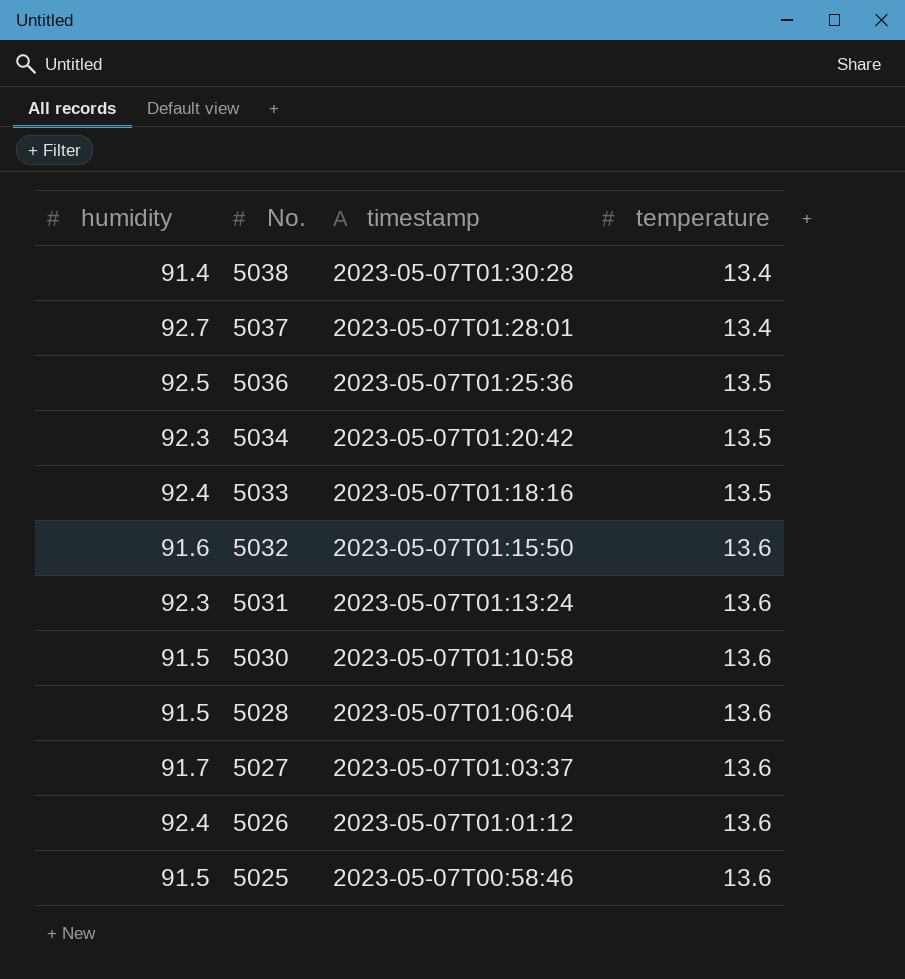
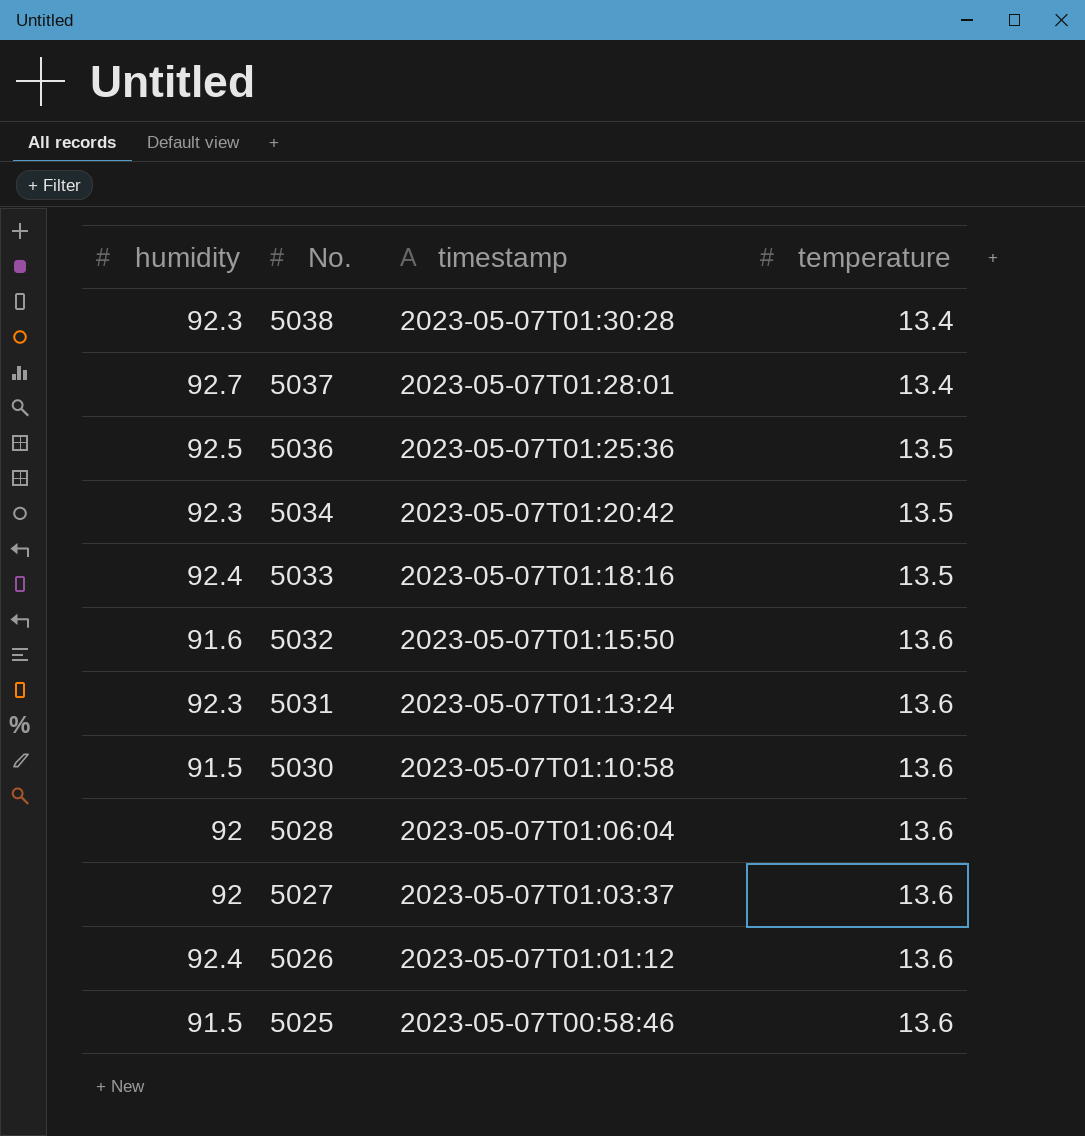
5038 | humidity: 91.4 -> 92.3
5028 | humidity: 91.5 -> 92
5027 | humidity: 91.7 -> 92

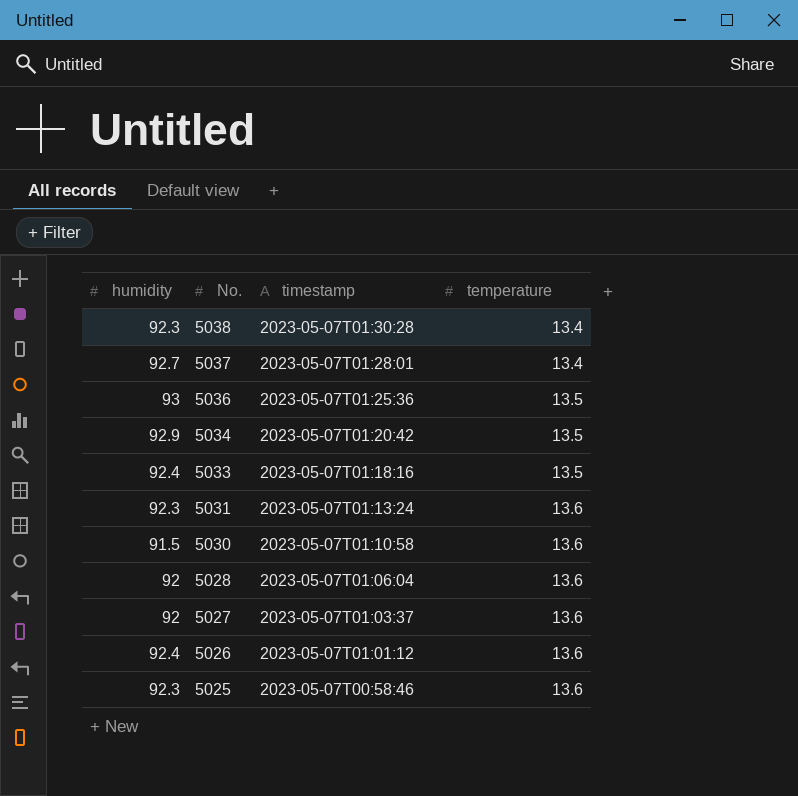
row 5032: 91.6 | 2023-05-07T01:15:50 | 13.6 -> none
5036 | humidity: 92.5 -> 93
5034 | humidity: 92.3 -> 92.9
5025 | humidity: 91.5 -> 92.3

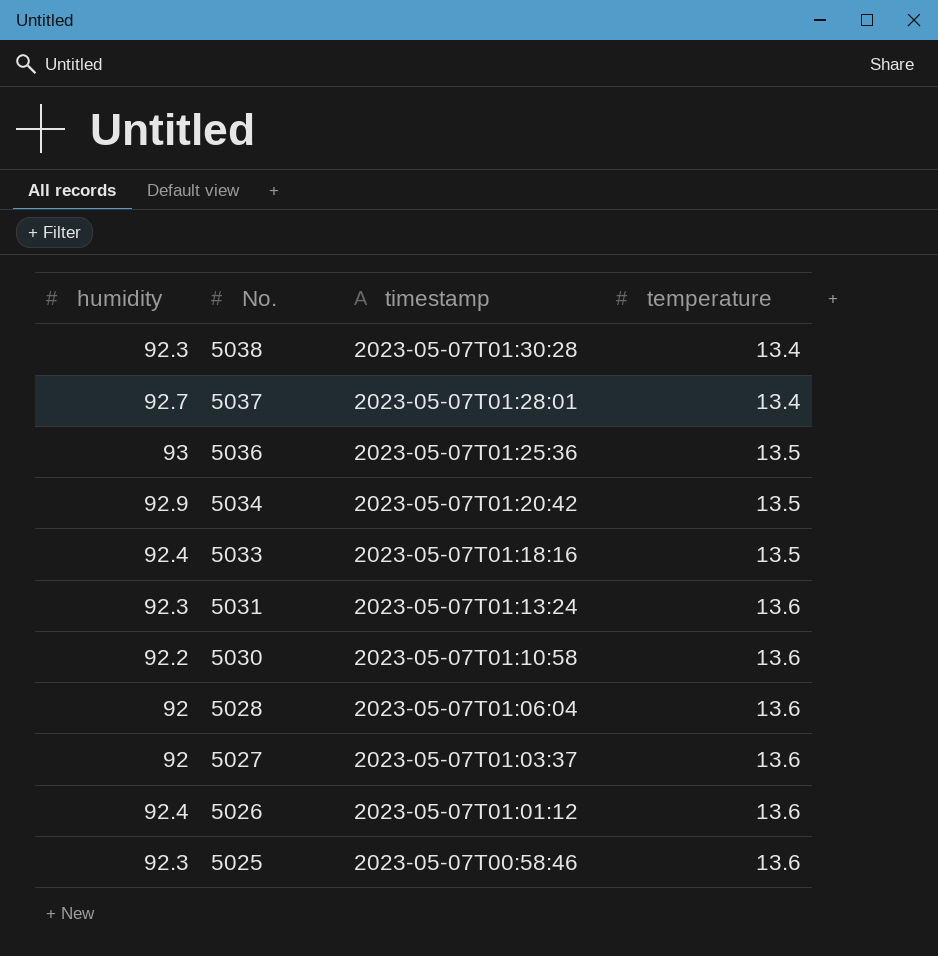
5030 | humidity: 91.5 -> 92.2

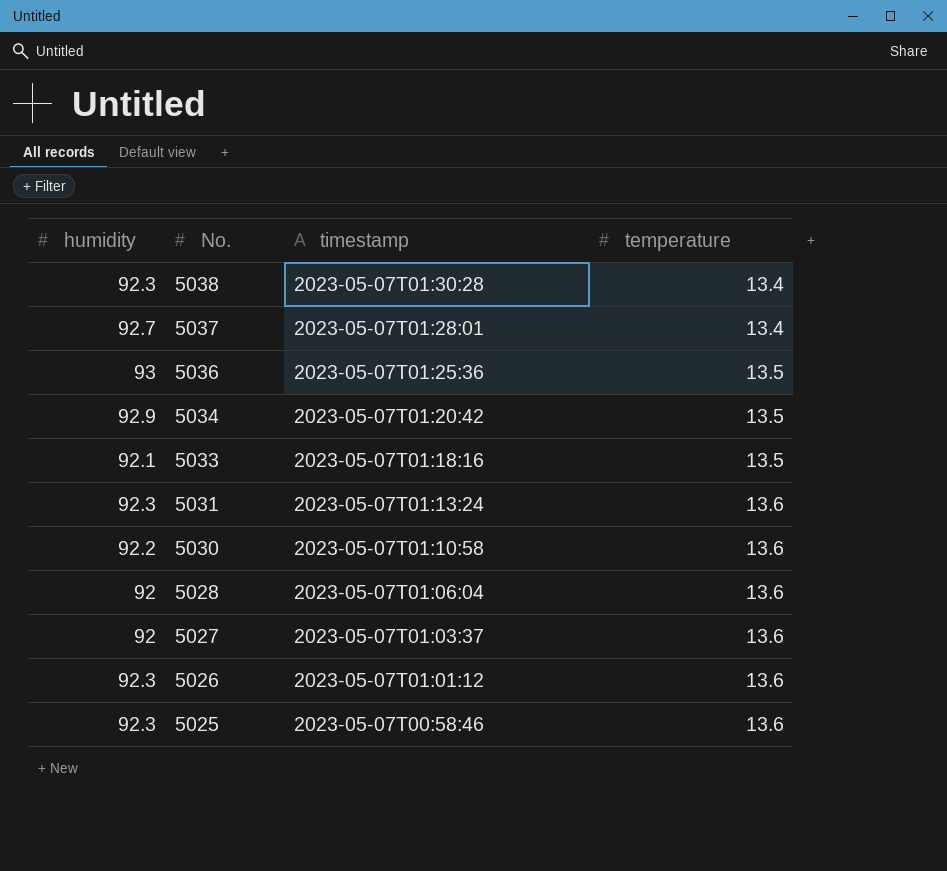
5033 | humidity: 92.4 -> 92.1
5026 | humidity: 92.4 -> 92.3

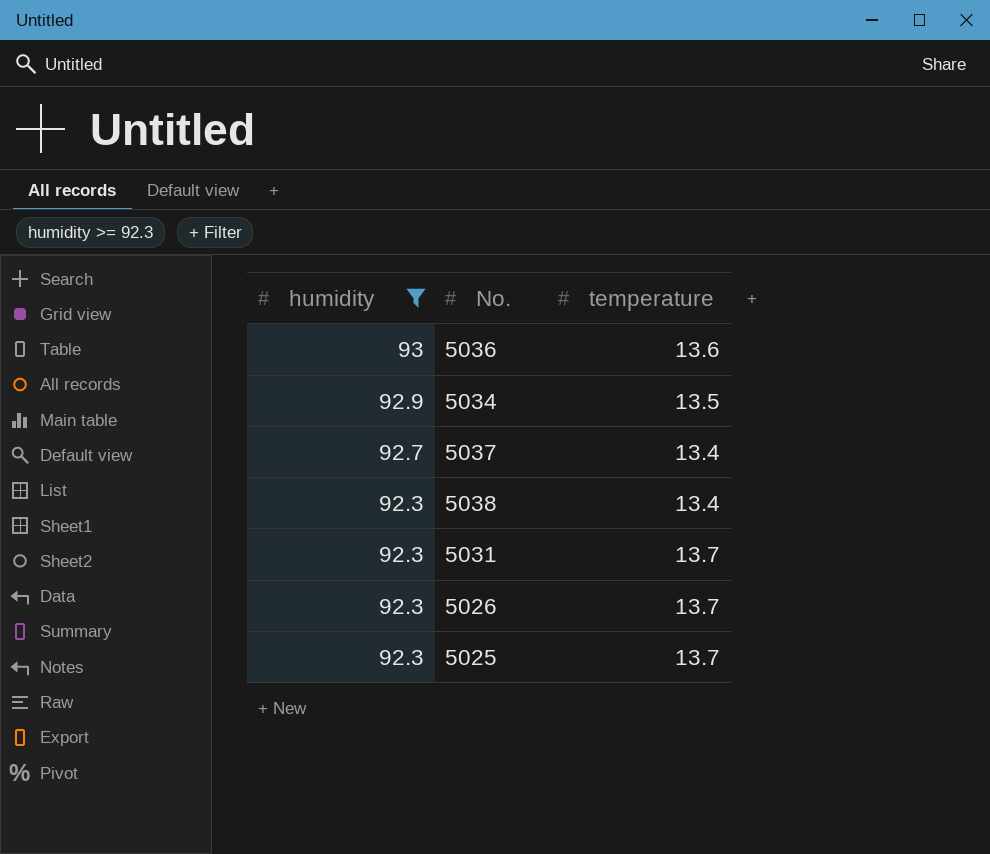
filter: none -> humidity >= 92.3
row order: No. descending -> humidity descending
column timestamp | position: 3 -> none
5036 | temperature: 13.5 -> 13.6
5031 | temperature: 13.6 -> 13.7
5026 | temperature: 13.6 -> 13.7
5025 | temperature: 13.6 -> 13.7

